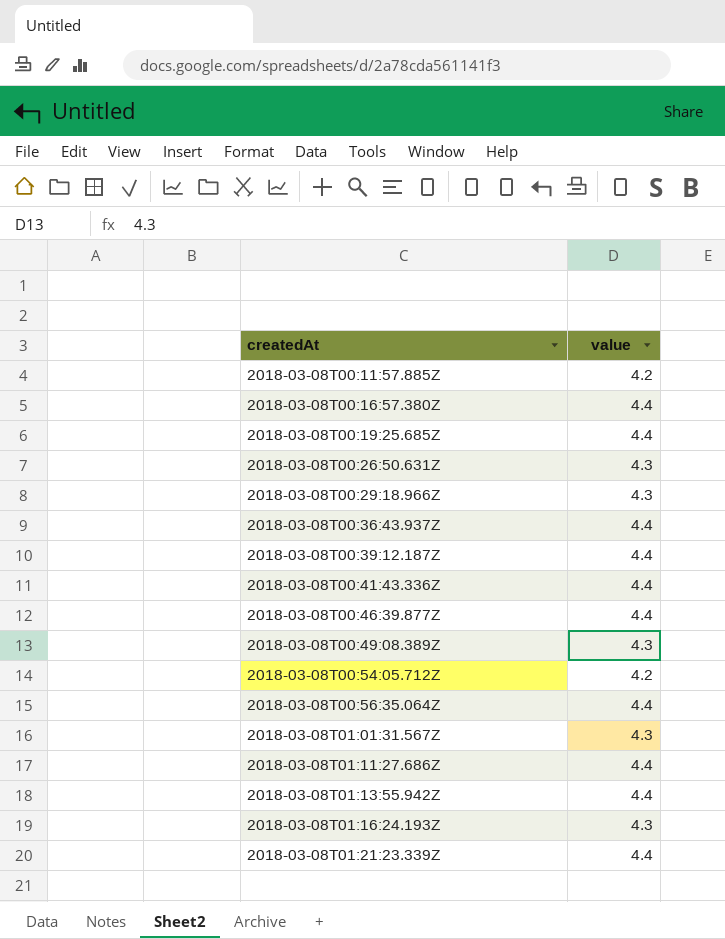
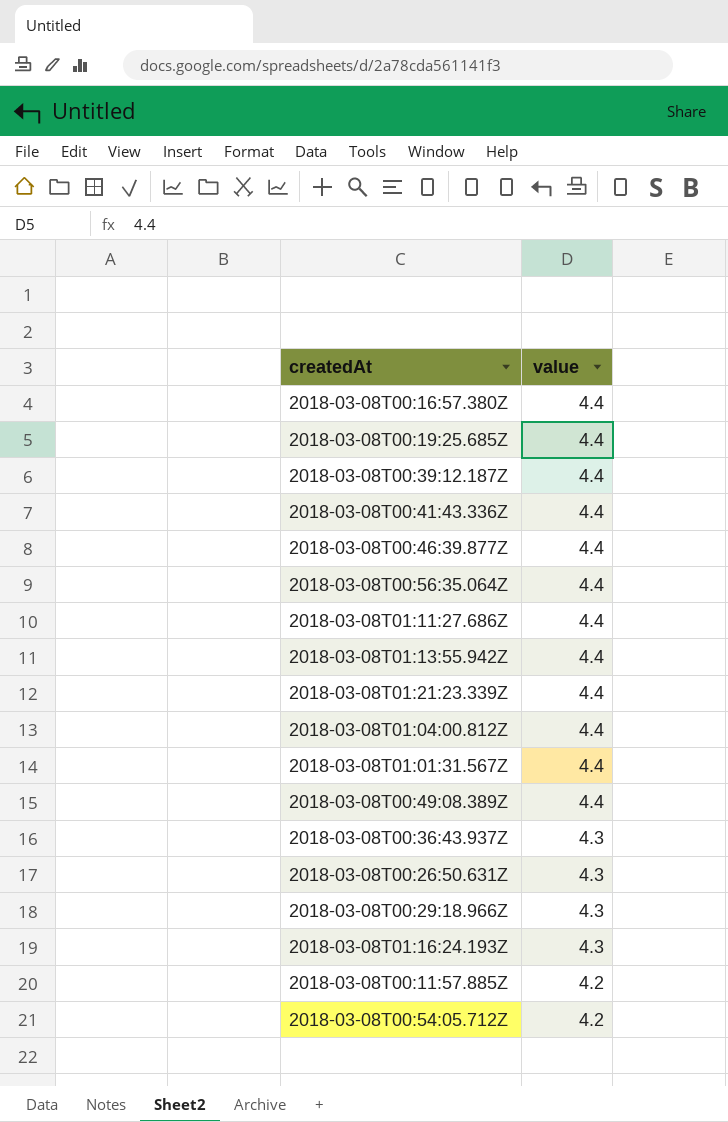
row order: createdAt ascending -> value descending
row 2018-03-08T01:04:00.812Z: none -> 4.4
2018-03-08T01:01:31.567Z | value: 4.3 -> 4.4
2018-03-08T00:49:08.389Z | value: 4.3 -> 4.4
2018-03-08T00:36:43.937Z | value: 4.4 -> 4.3

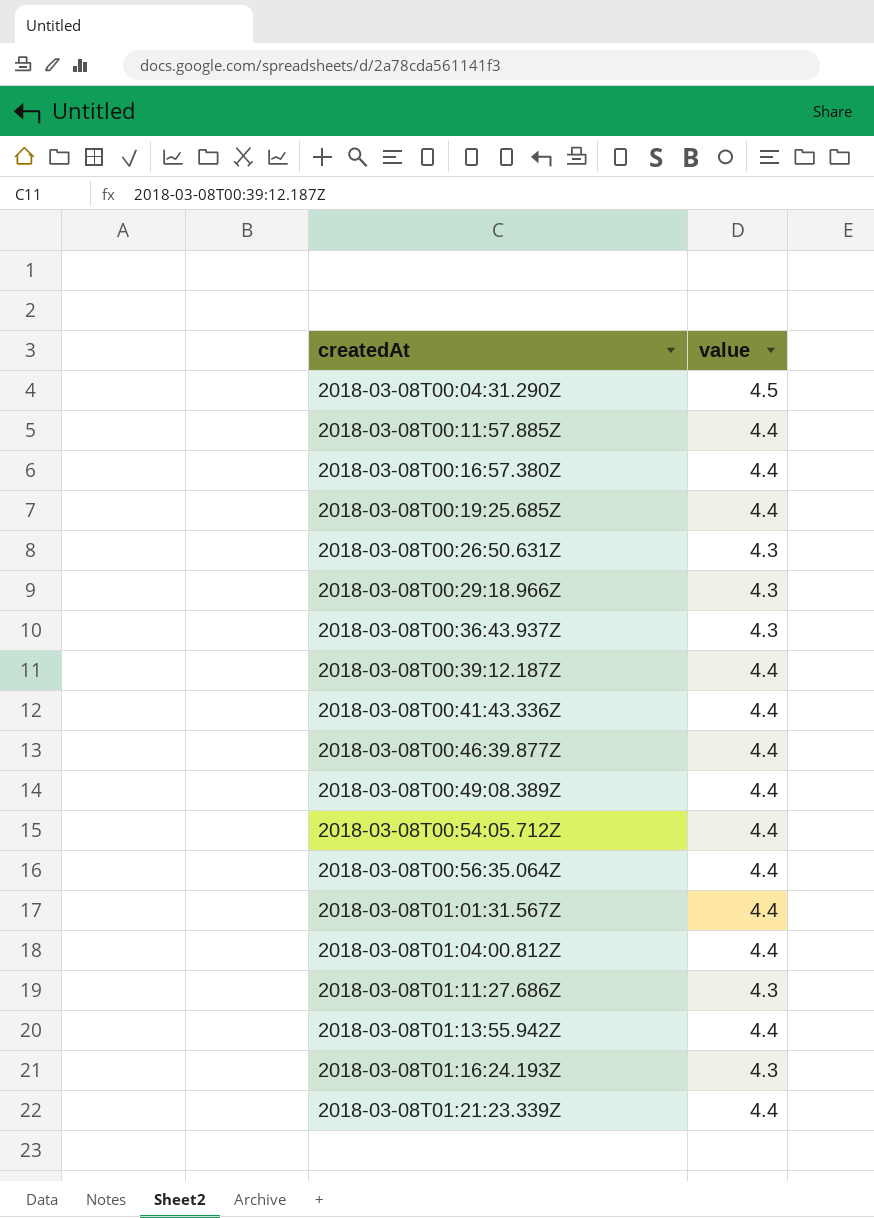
row order: value descending -> createdAt ascending
row 2018-03-08T00:04:31.290Z: none -> 4.5
2018-03-08T00:11:57.885Z | value: 4.2 -> 4.4
2018-03-08T00:54:05.712Z | value: 4.2 -> 4.4
2018-03-08T01:11:27.686Z | value: 4.4 -> 4.3

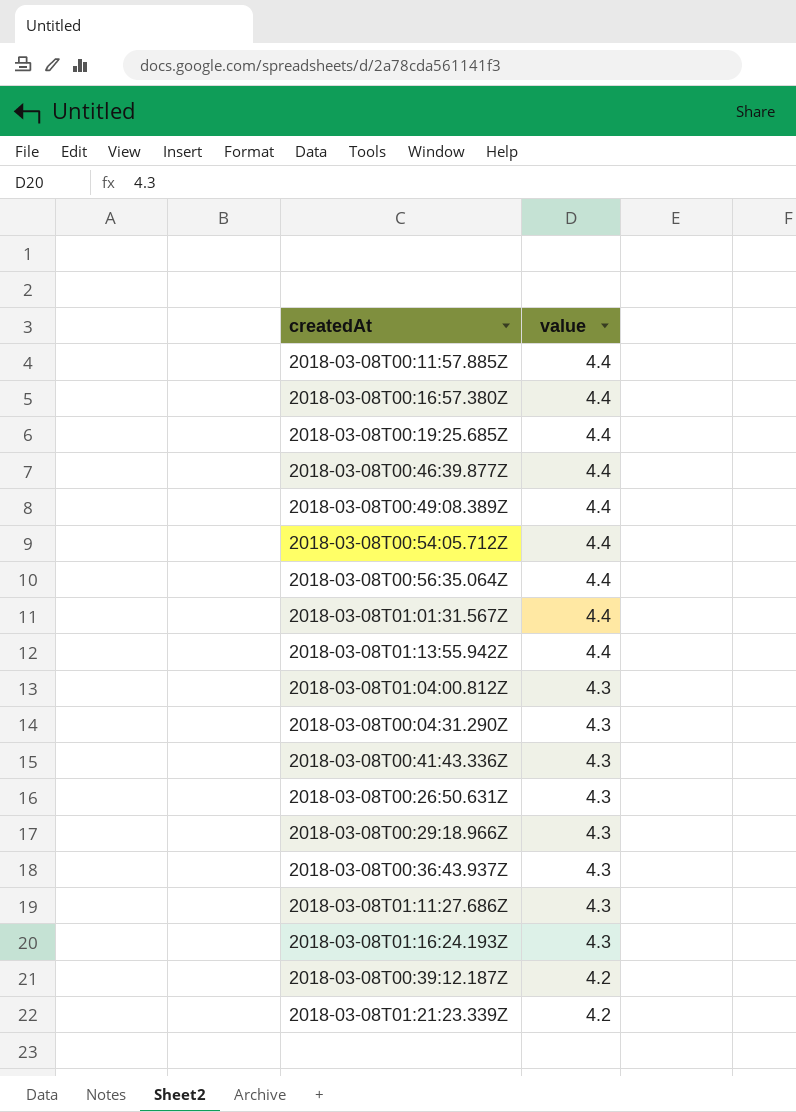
row order: createdAt ascending -> value descending
2018-03-08T01:04:00.812Z | value: 4.4 -> 4.3
2018-03-08T00:04:31.290Z | value: 4.5 -> 4.3
2018-03-08T00:41:43.336Z | value: 4.4 -> 4.3
2018-03-08T00:39:12.187Z | value: 4.4 -> 4.2
2018-03-08T01:21:23.339Z | value: 4.4 -> 4.2

